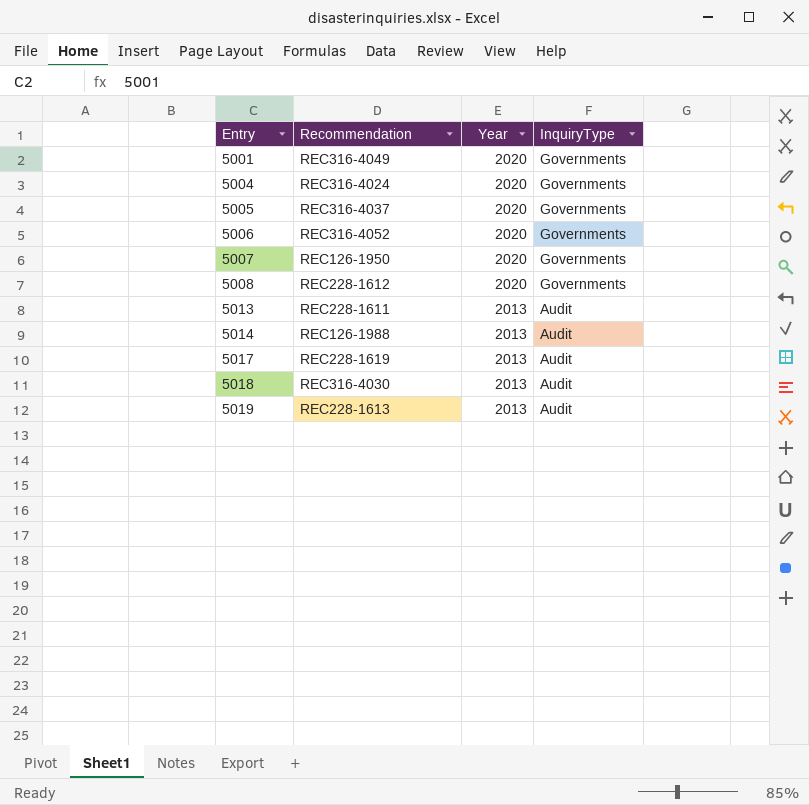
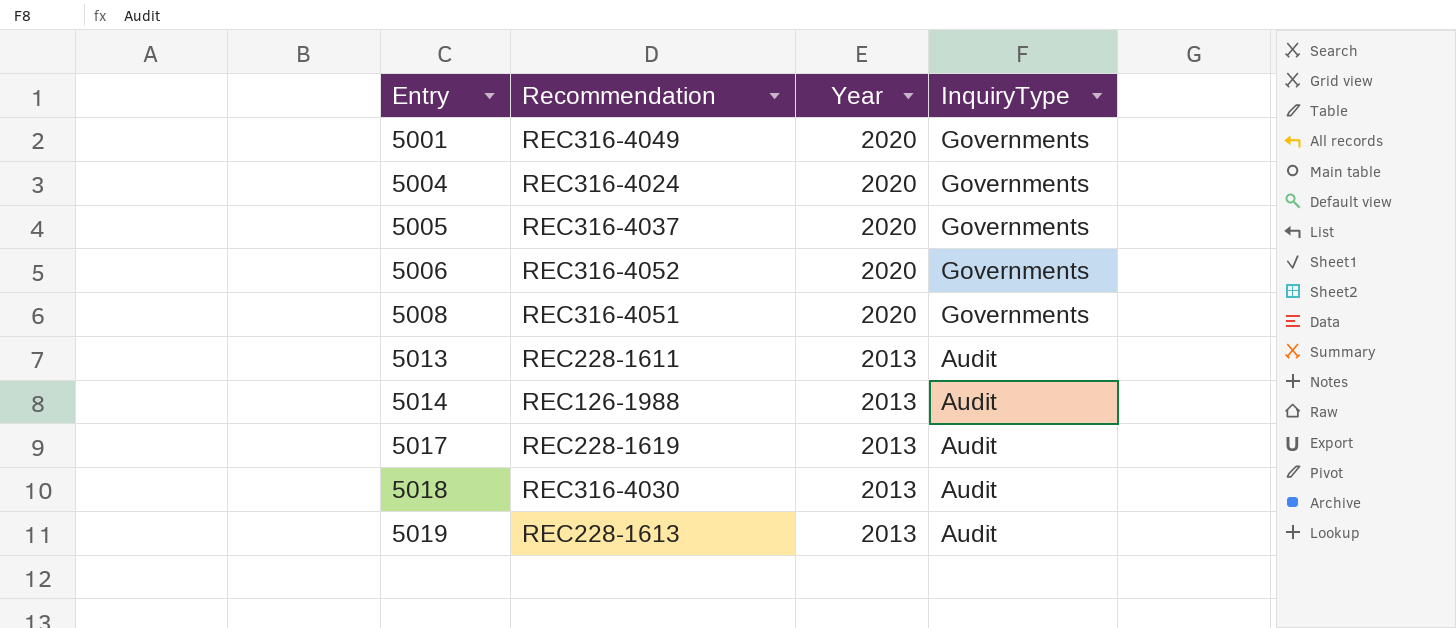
row 5007: REC126-1950 | 2020 | Governments -> none
5008 | Recommendation: REC228-1612 -> REC316-4051

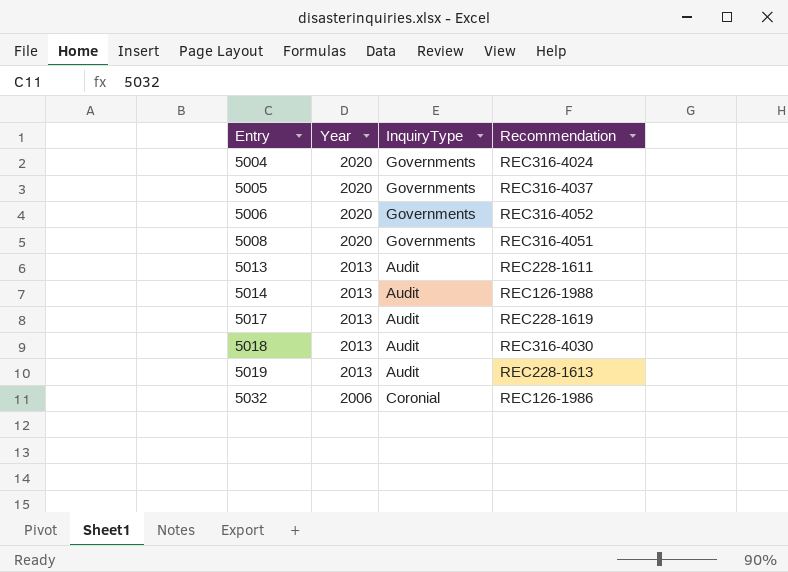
column Recommendation | position: 2 -> 4
row 5001: REC316-4049 | 2020 | Governments -> none
row 5032: none -> 2006 | Coronial | REC126-1986

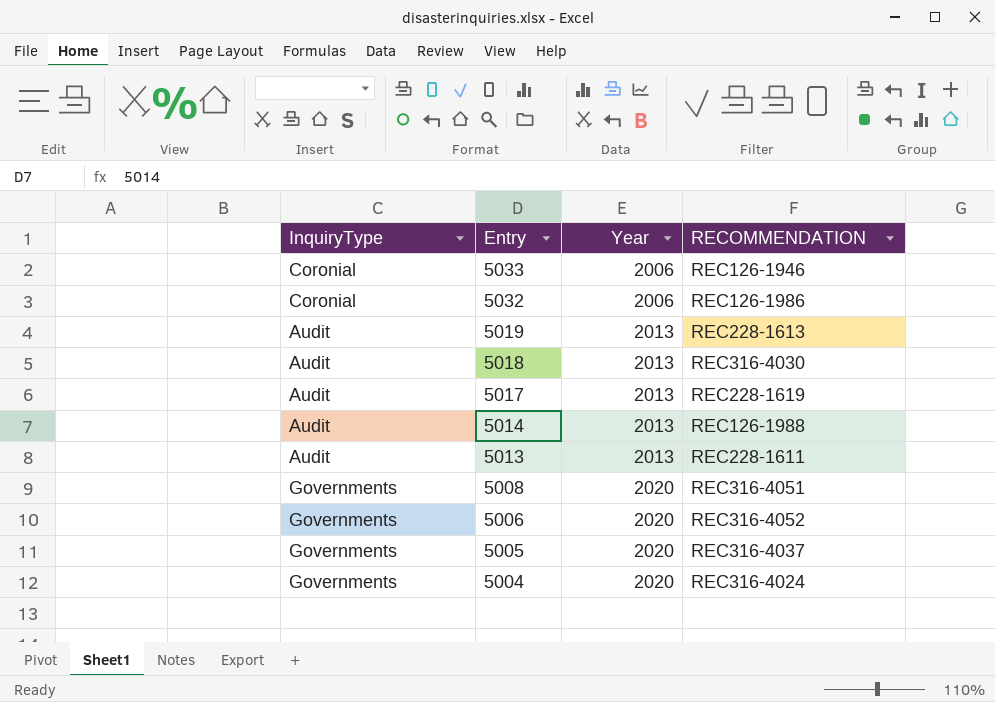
row order: Entry ascending -> Entry descending
column InquiryType | position: 3 -> 1
column name: Recommendation -> RECOMMENDATION
row 5033: none -> Coronial | 2006 | REC126-1946

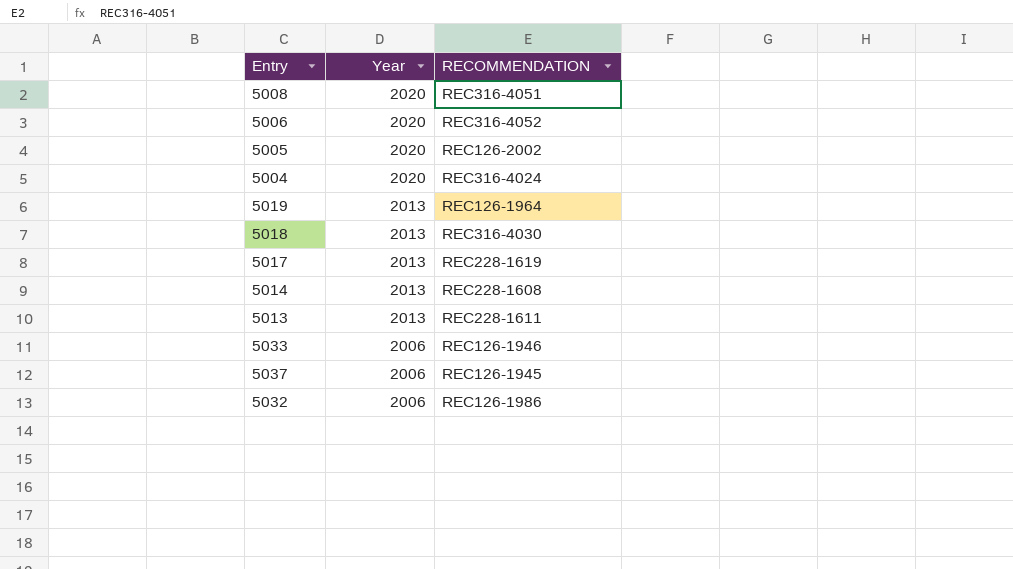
row order: Entry descending -> Year descending
column InquiryType | position: 1 -> none
5005 | RECOMMENDATION: REC316-4037 -> REC126-2002
5019 | RECOMMENDATION: REC228-1613 -> REC126-1964
5014 | RECOMMENDATION: REC126-1988 -> REC228-1608
row 5037: none -> 2006 | REC126-1945

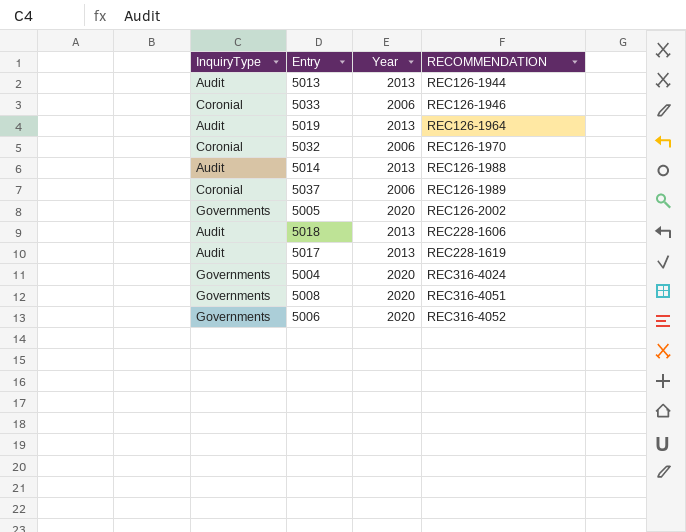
row order: Year descending -> RECOMMENDATION ascending
column InquiryType | position: none -> 1
5013 | RECOMMENDATION: REC228-1611 -> REC126-1944
5032 | RECOMMENDATION: REC126-1986 -> REC126-1970
5014 | RECOMMENDATION: REC228-1608 -> REC126-1988
5037 | RECOMMENDATION: REC126-1945 -> REC126-1989
5018 | RECOMMENDATION: REC316-4030 -> REC228-1606

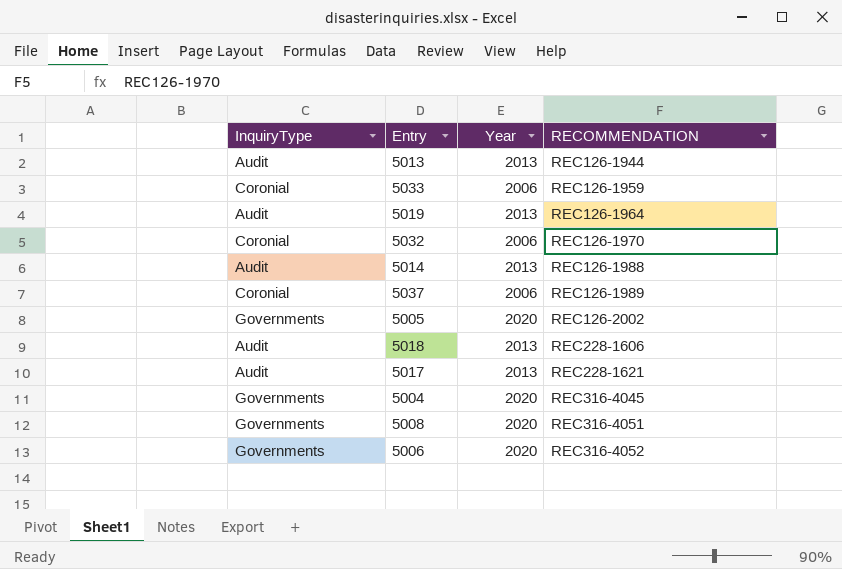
5033 | RECOMMENDATION: REC126-1946 -> REC126-1959
5017 | RECOMMENDATION: REC228-1619 -> REC228-1621
5004 | RECOMMENDATION: REC316-4024 -> REC316-4045

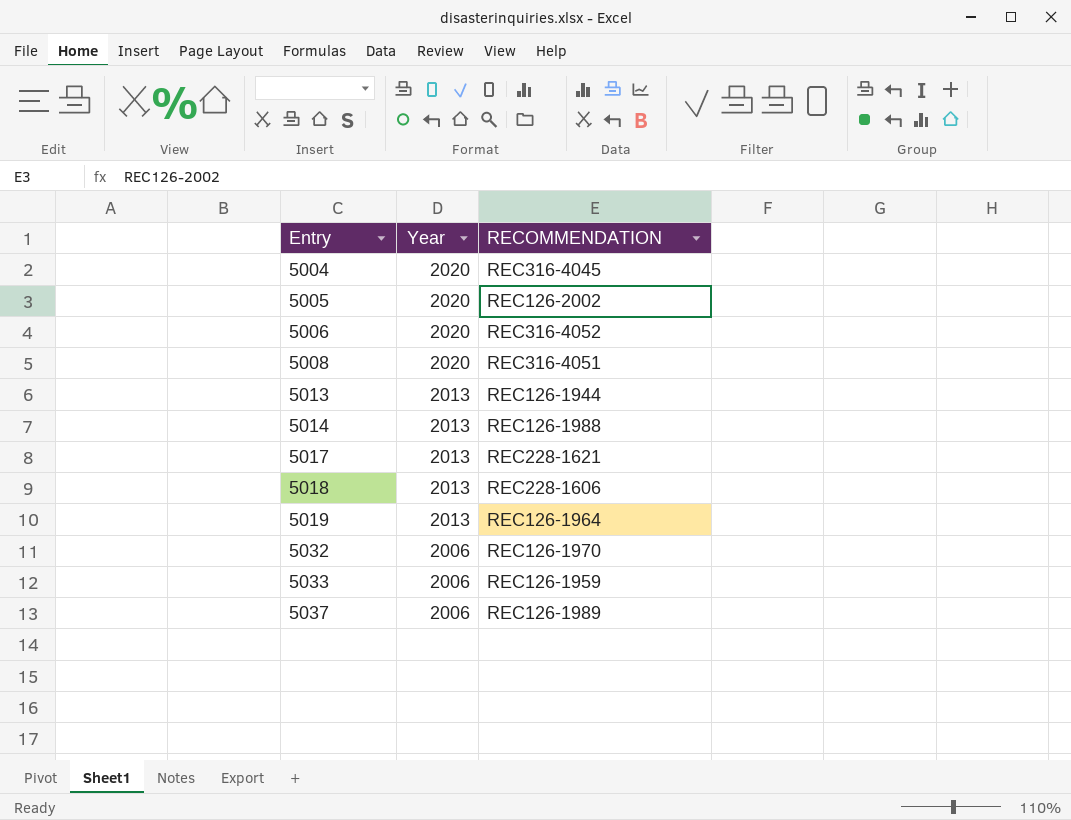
row order: RECOMMENDATION ascending -> Entry ascending
column InquiryType | position: 1 -> none

